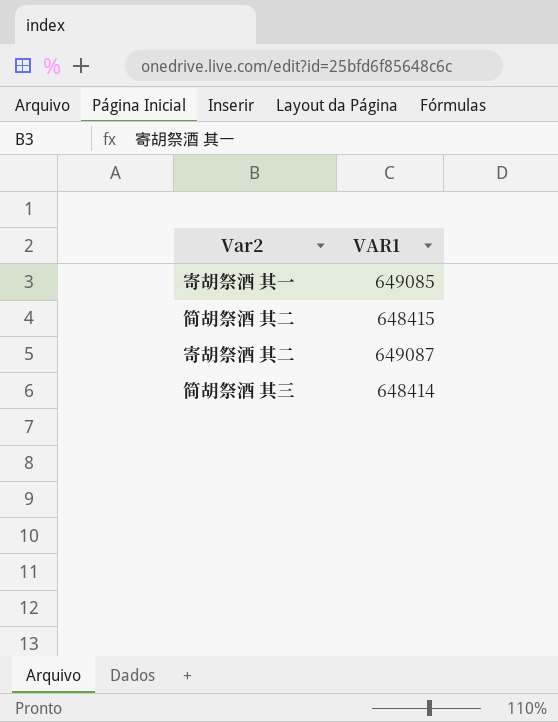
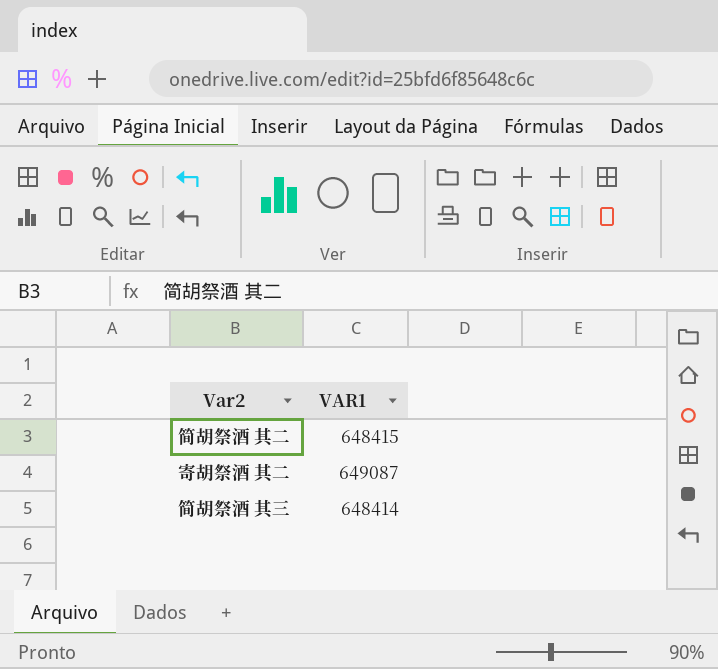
row 寄胡祭酒 其一: 649085 -> none

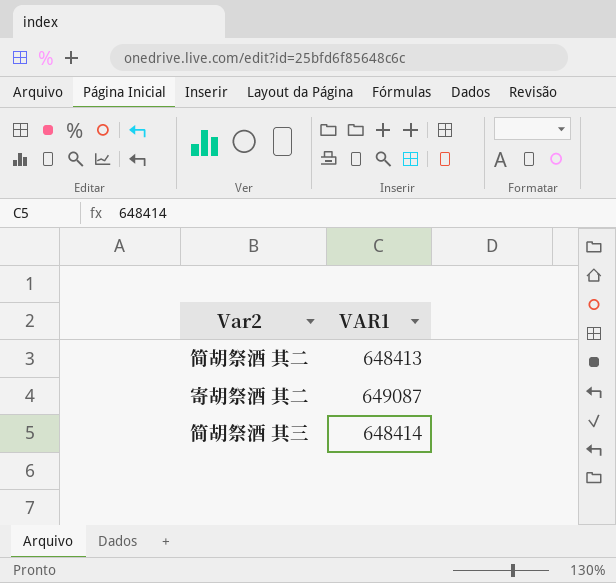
简胡祭酒 其二 | VAR1: 648415 -> 648413

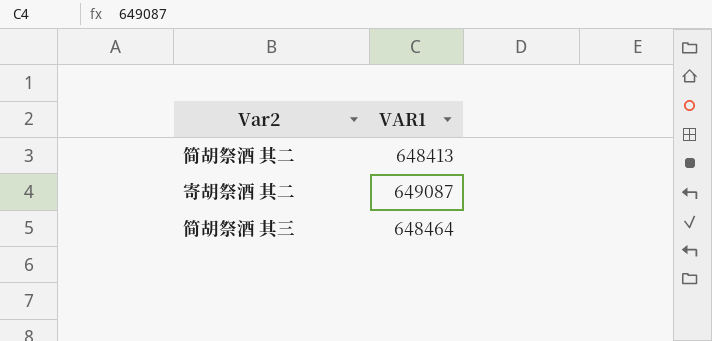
简胡祭酒 其三 | VAR1: 648414 -> 648464

